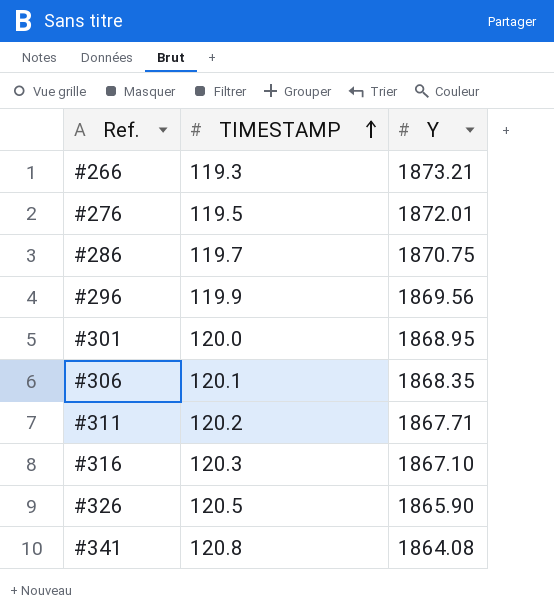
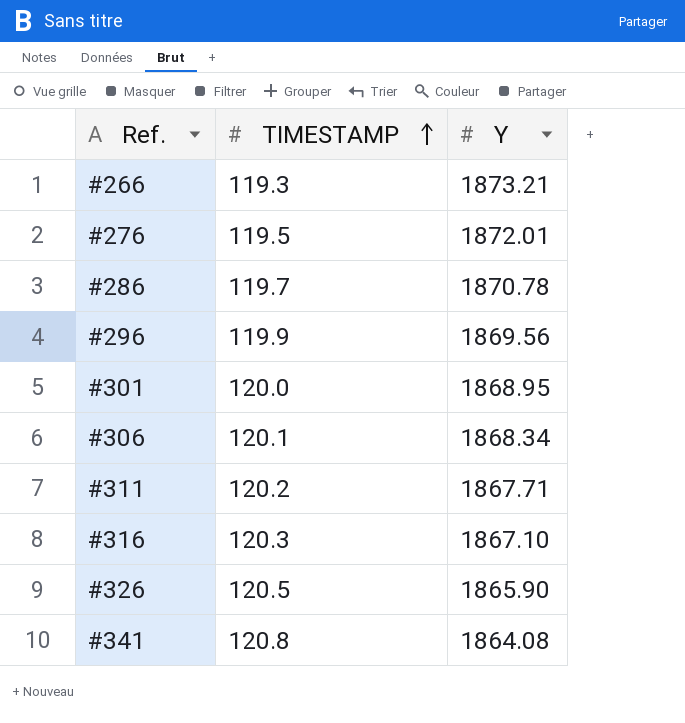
#286 | Y: 1870.75 -> 1870.78
#306 | Y: 1868.35 -> 1868.34

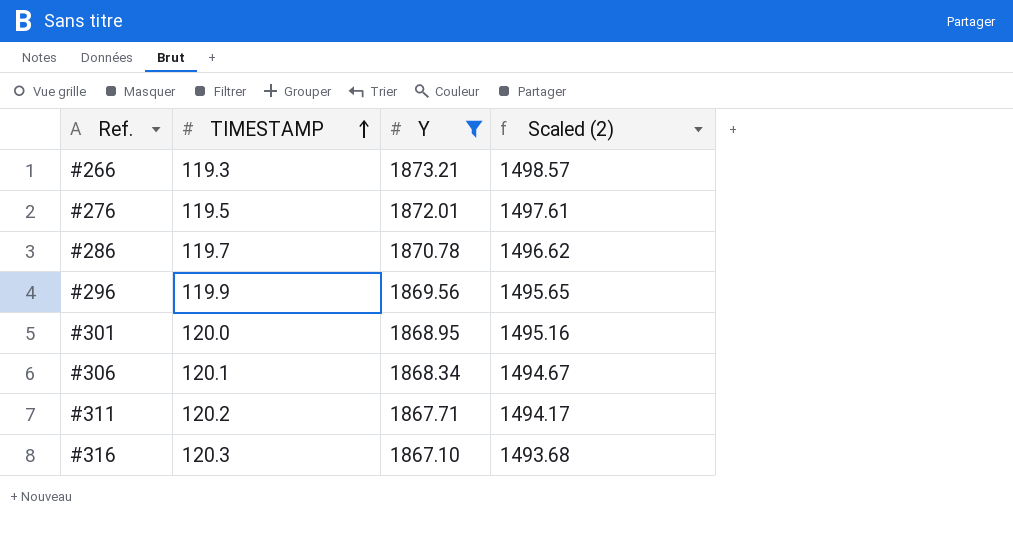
filter: none -> Y >= 1867.10
column Scaled (2) | formula: none -> [Y] * 0.8

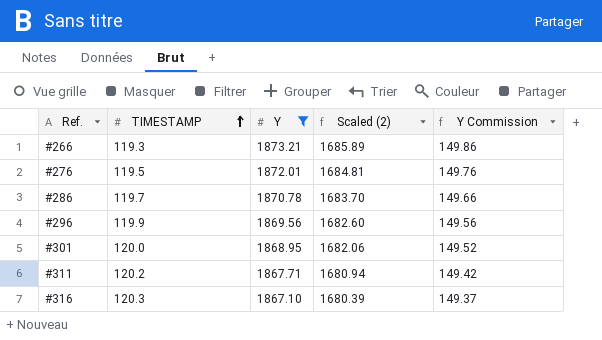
column Scaled (2) | formula: [Y] * 0.8 -> [Y] * 0.9
column Y Commission | formula: none -> [Y] * 0.08
row #306: 120.1 | 1868.34 | 1494.67 -> none

